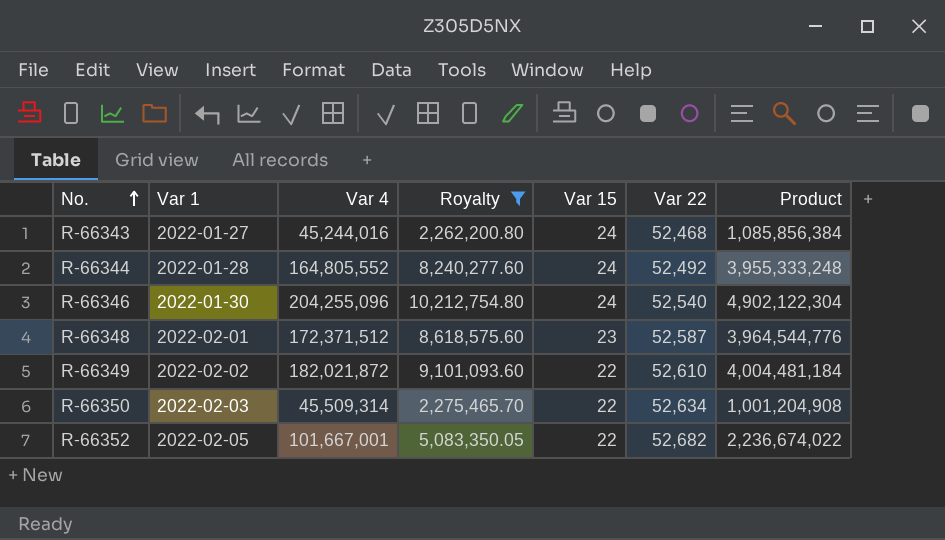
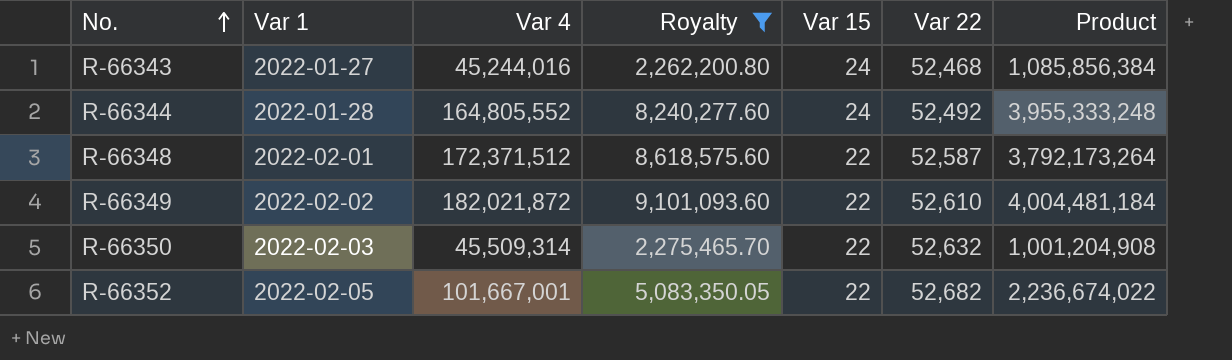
row R-66346: 2022-01-30 | 204,255,096 | 10,212,754.80 | 24 | 52,540 | 4,902,122,304 -> none
R-66348 | Var 15: 23 -> 22
R-66348 | Product: 3,964,544,776 -> 3,792,173,264
R-66350 | Var 22: 52,634 -> 52,632

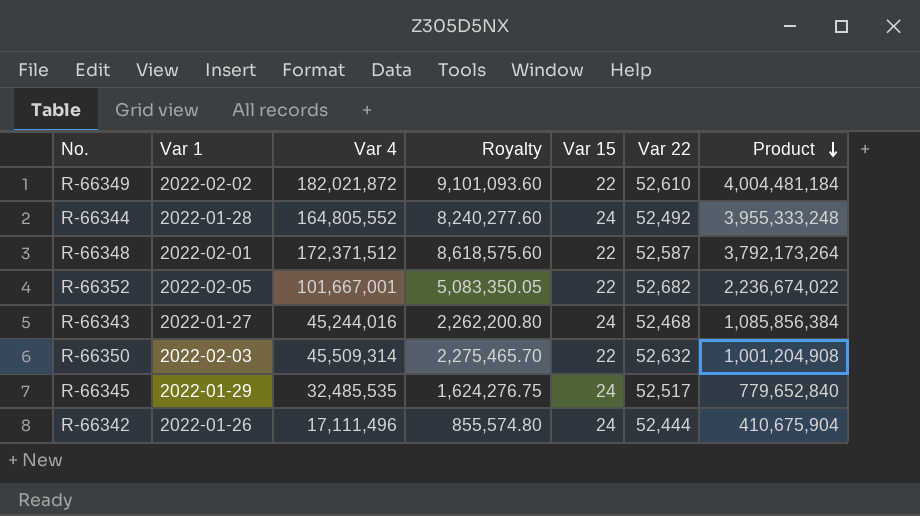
filter: Royalty >= 2,262,200.80 -> none
row order: No. ascending -> Product descending

